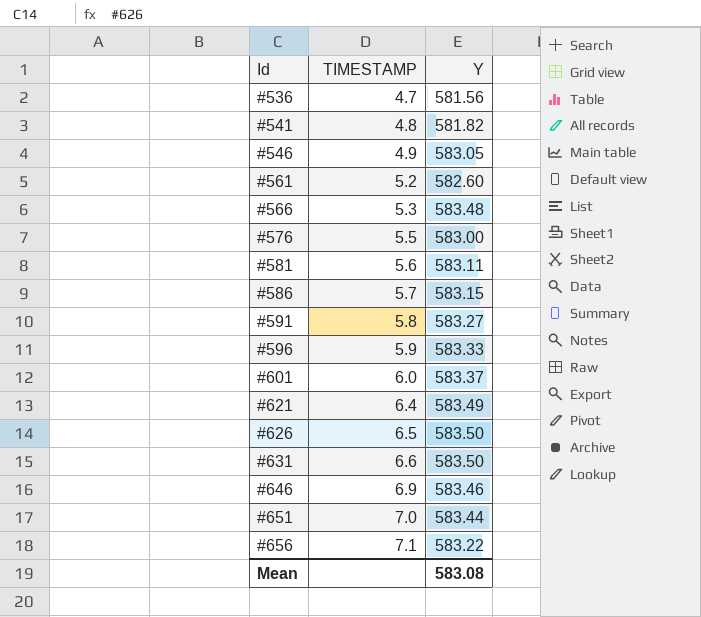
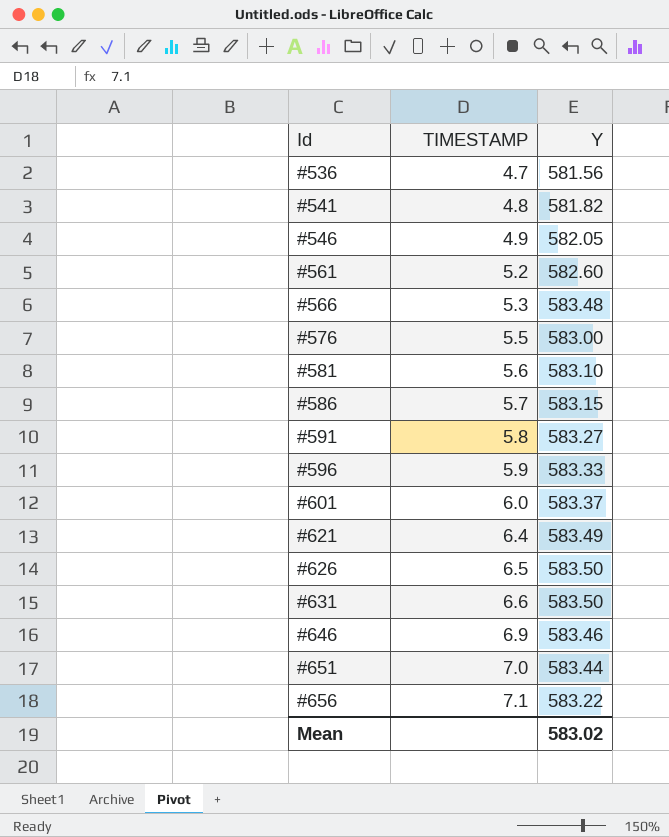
#546 | Y: 583.05 -> 582.05
#581 | Y: 583.11 -> 583.10
Mean | Y: 583.08 -> 583.02

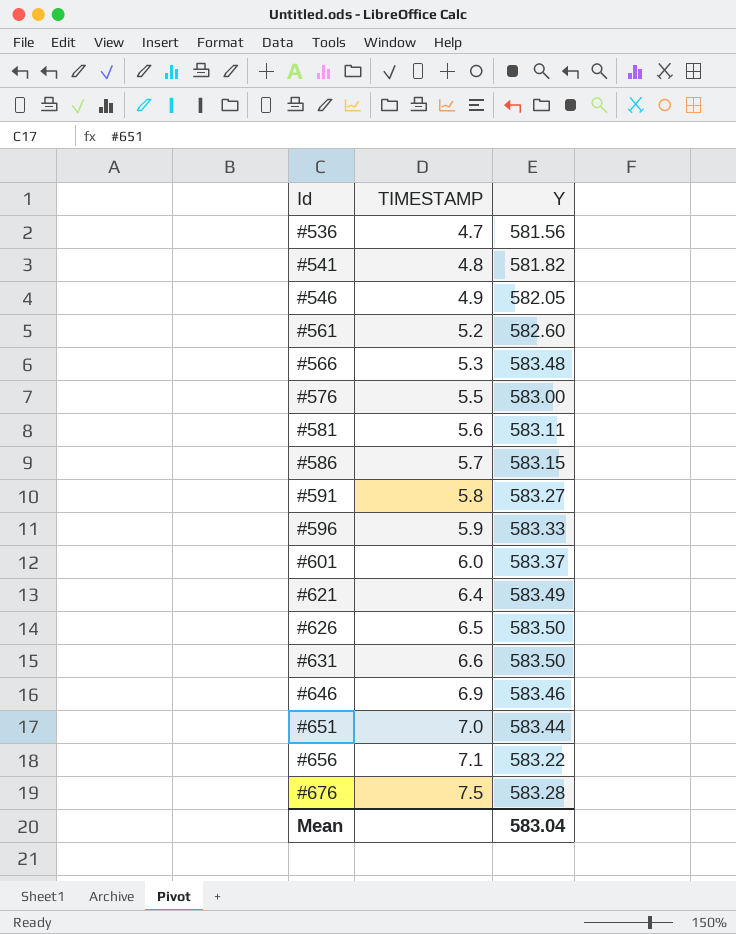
#581 | Y: 583.10 -> 583.11
row #676: none -> 7.5 | 583.28
Mean | Y: 583.02 -> 583.04

